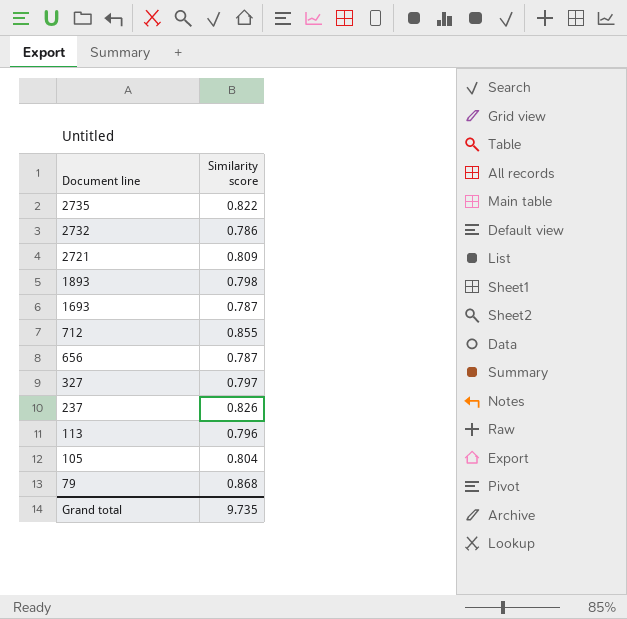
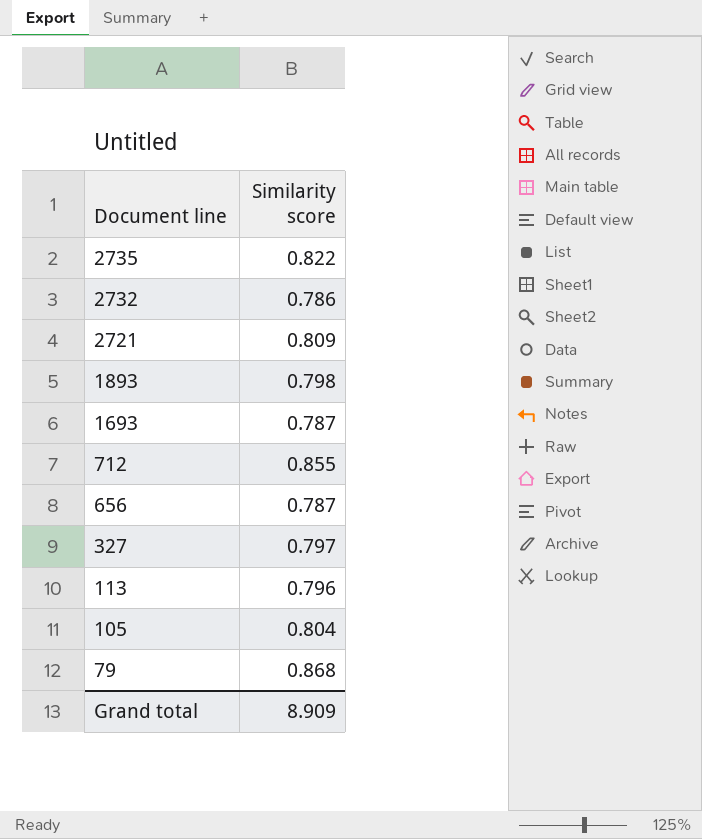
row 237: 0.826 -> none
Grand total | Similarity score: 9.735 -> 8.909

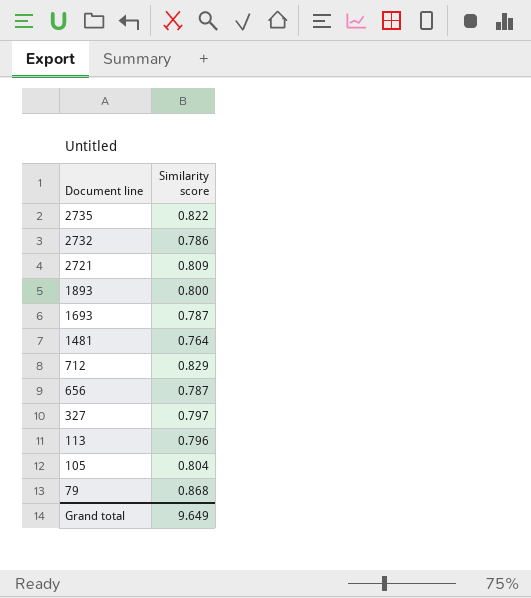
1893 | Similarity score: 0.798 -> 0.800
row 1481: none -> 0.764
712 | Similarity score: 0.855 -> 0.829
Grand total | Similarity score: 8.909 -> 9.649

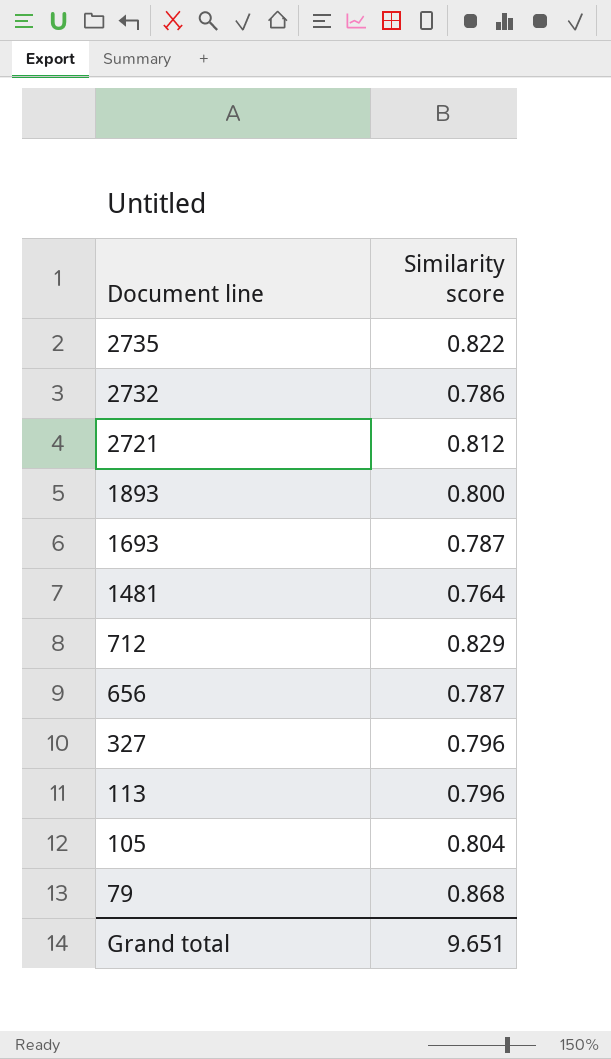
2721 | Similarity score: 0.809 -> 0.812
327 | Similarity score: 0.797 -> 0.796
Grand total | Similarity score: 9.649 -> 9.651

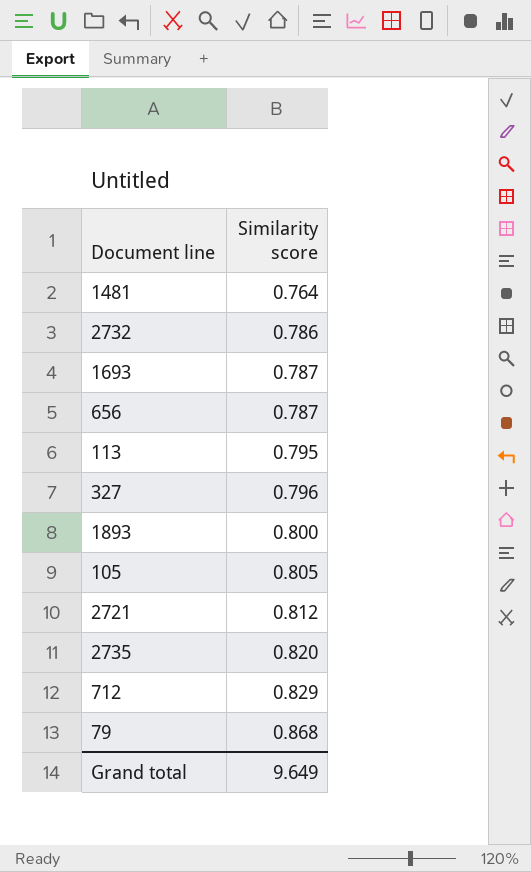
row order: Document line descending -> Similarity score ascending
113 | Similarity score: 0.796 -> 0.795
105 | Similarity score: 0.804 -> 0.805
2735 | Similarity score: 0.822 -> 0.820
Grand total | Similarity score: 9.651 -> 9.649

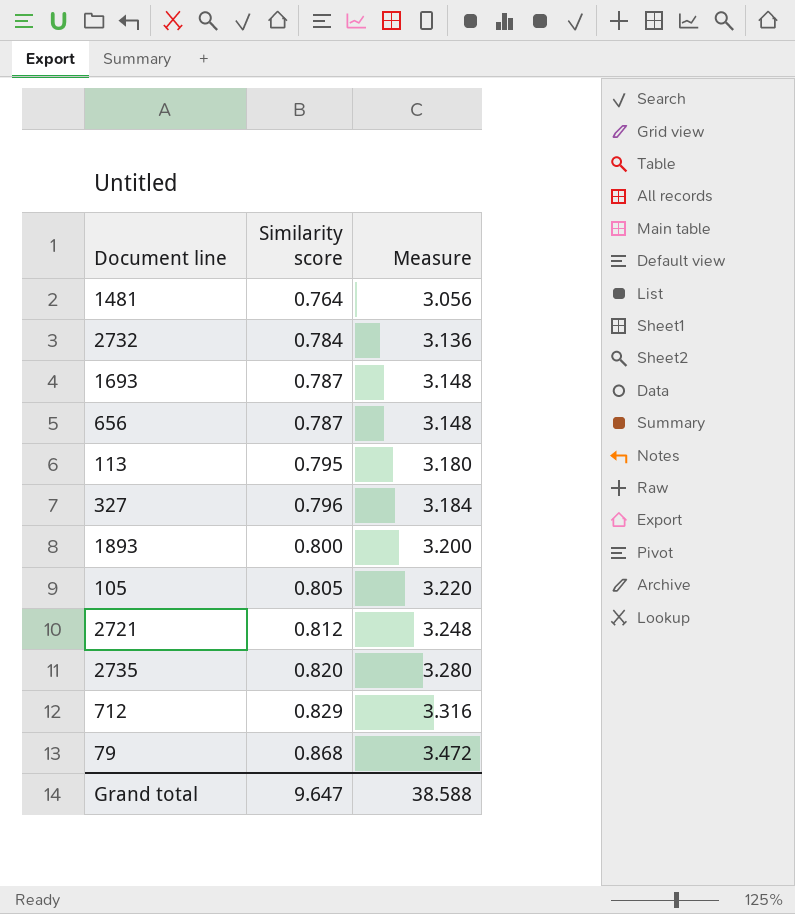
column Measure | formula: none -> [Similarity score] * 4
2732 | Similarity score: 0.786 -> 0.784
Grand total | Similarity score: 9.649 -> 9.647

